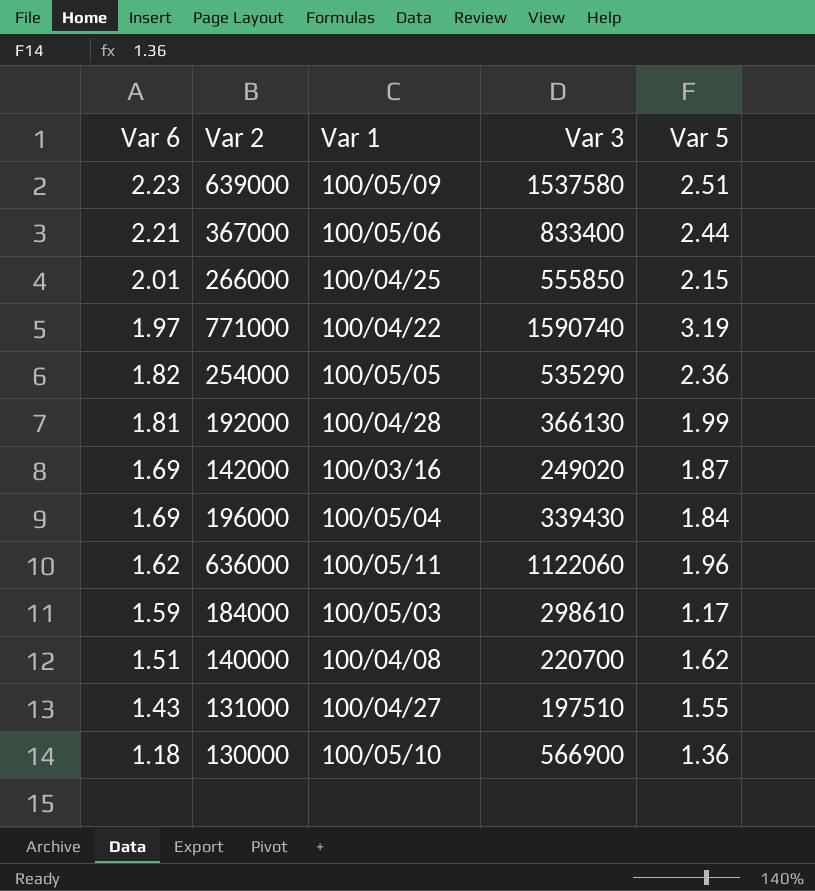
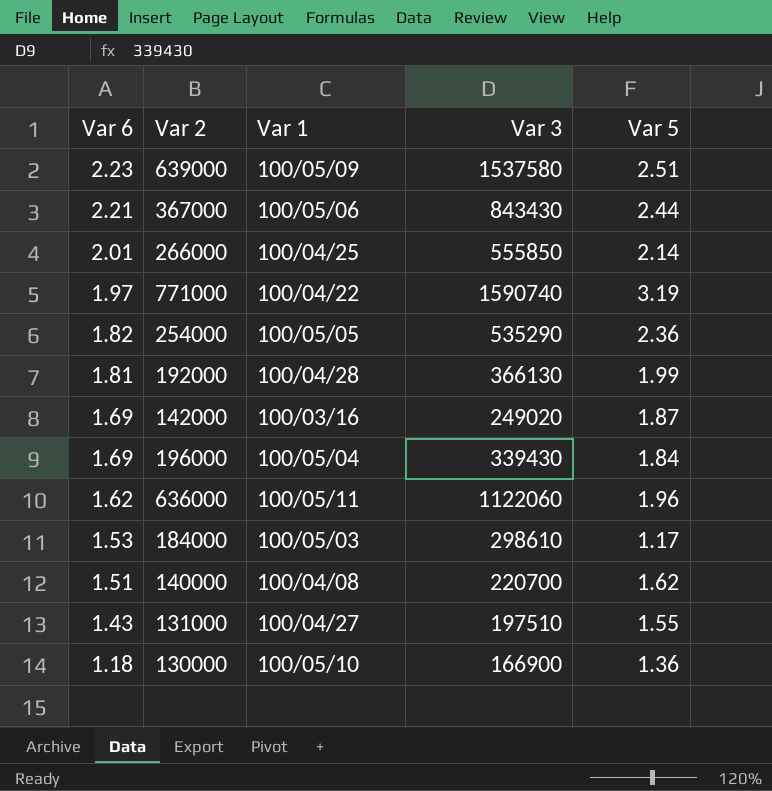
367000 | Var 3: 833400 -> 843430
266000 | Var 5: 2.15 -> 2.14
184000 | Var 6: 1.59 -> 1.53
130000 | Var 3: 566900 -> 166900

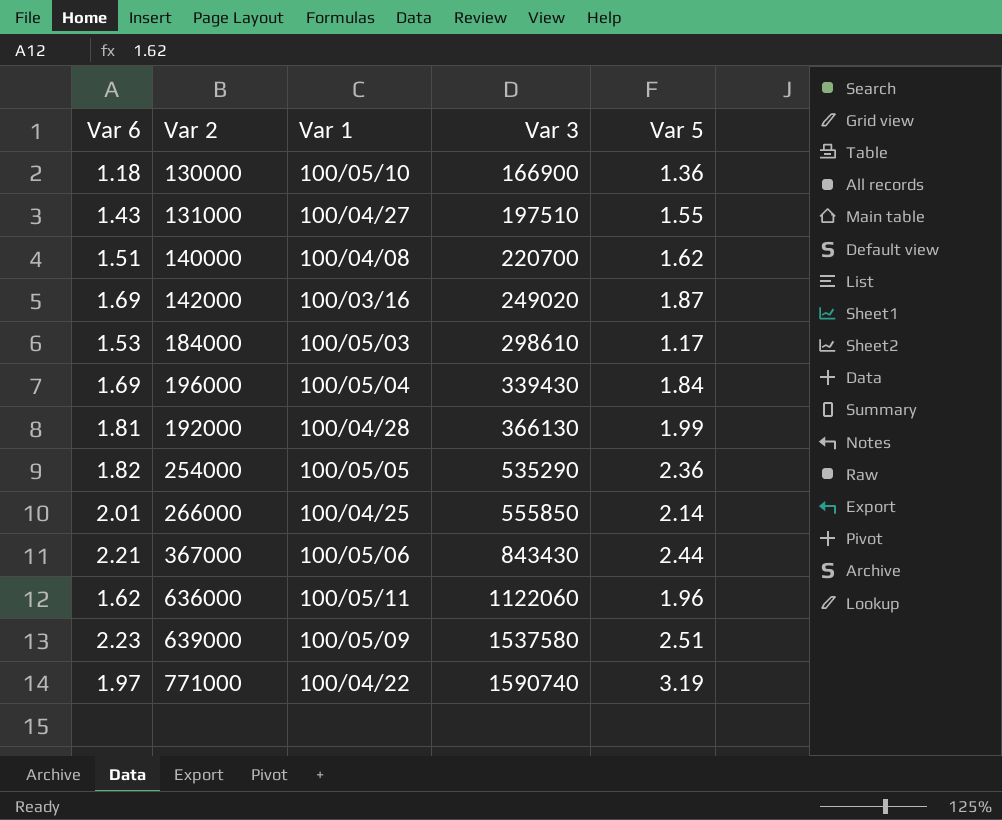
row order: Var 6 descending -> Var 3 ascending

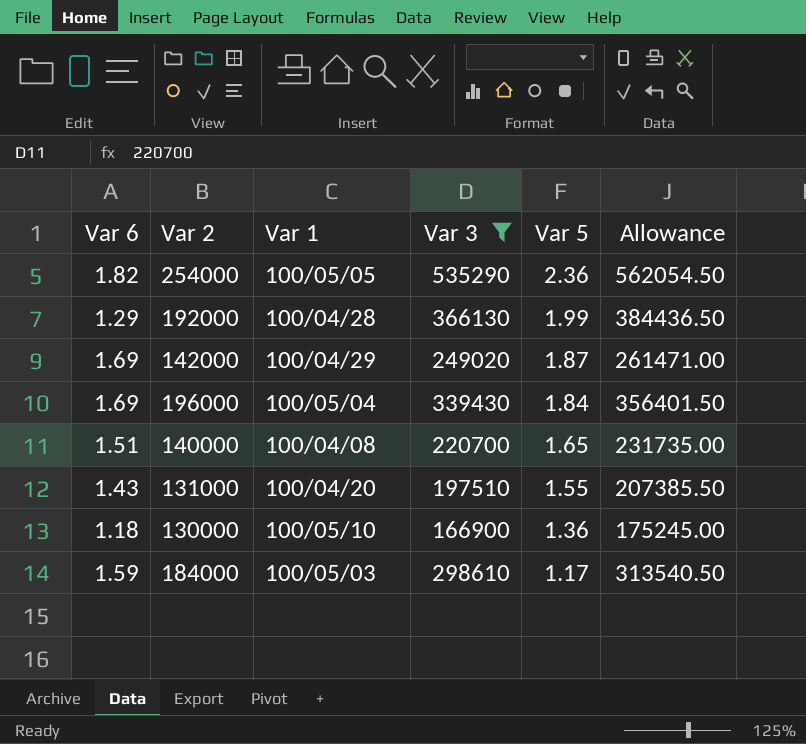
filter: none -> Var 3 <= 535290
row order: Var 3 ascending -> Var 5 descending
column Allowance | formula: none -> [Var 3] * 1.05
192000 | Var 6: 1.81 -> 1.29
142000 | Var 1: 100/03/16 -> 100/04/29
140000 | Var 5: 1.62 -> 1.65
131000 | Var 1: 100/04/27 -> 100/04/20
184000 | Var 6: 1.53 -> 1.59

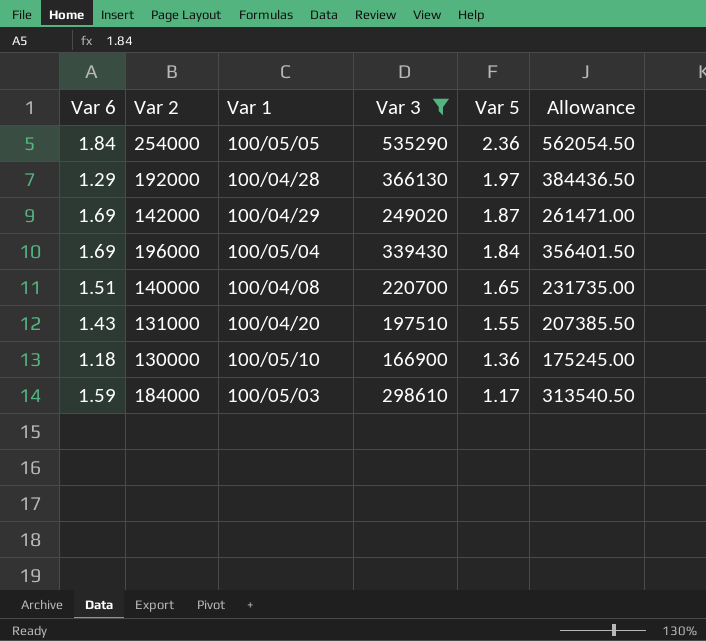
254000 | Var 6: 1.82 -> 1.84
192000 | Var 5: 1.99 -> 1.97

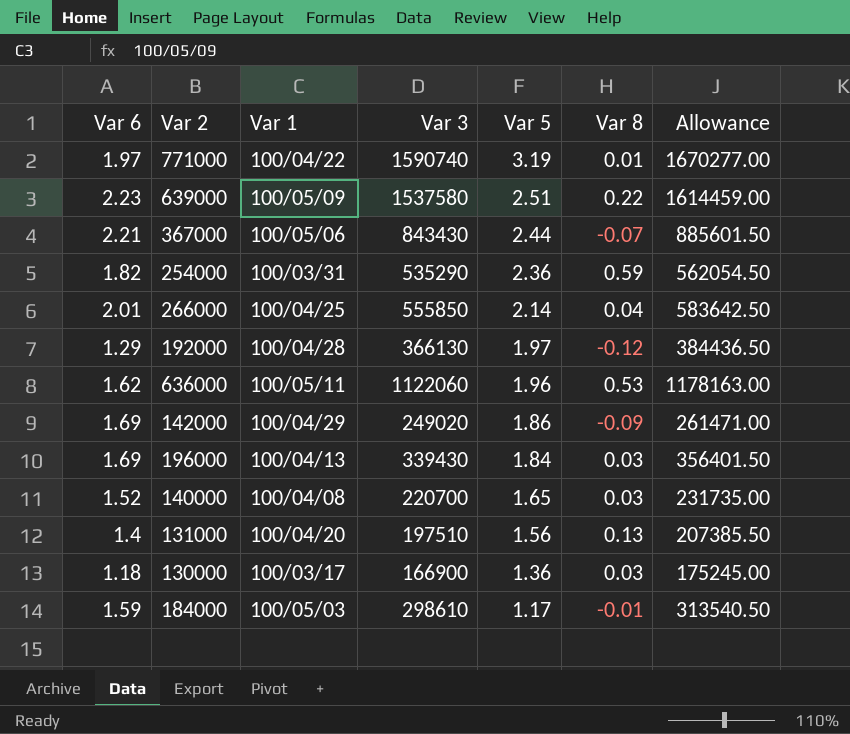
filter: Var 3 <= 535290 -> none
column Var 8 | position: none -> 6
254000 | Var 6: 1.84 -> 1.82
254000 | Var 1: 100/05/05 -> 100/03/31
142000 | Var 5: 1.87 -> 1.86
196000 | Var 1: 100/05/04 -> 100/04/13
140000 | Var 6: 1.51 -> 1.52
131000 | Var 6: 1.43 -> 1.4
131000 | Var 5: 1.55 -> 1.56
130000 | Var 1: 100/05/10 -> 100/03/17

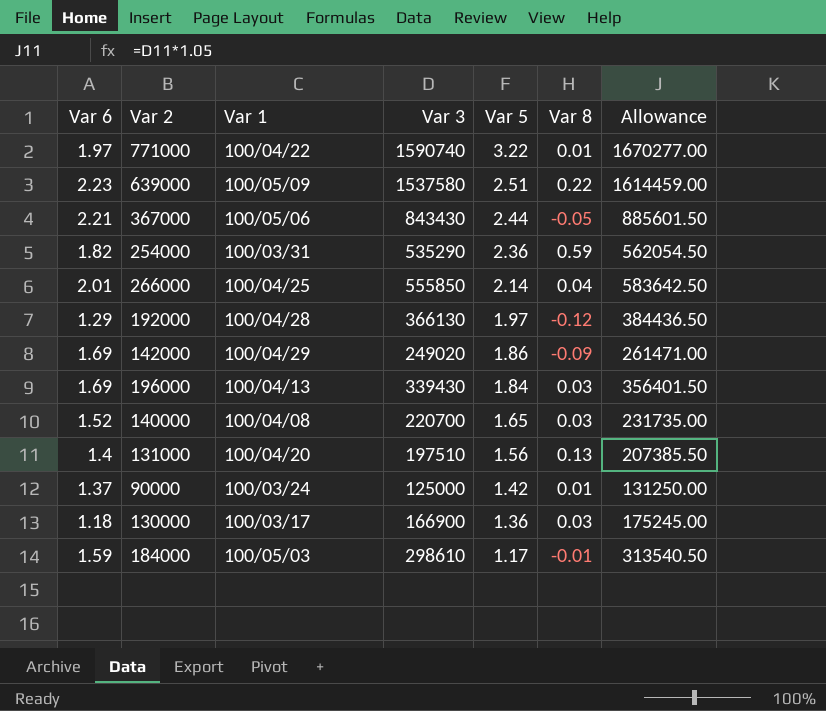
row 636000: 1.62 | 100/05/11 | 1122060 | 1.96 | 0.53 | 1178163.00 -> none
771000 | Var 5: 3.19 -> 3.22
367000 | Var 8: -0.07 -> -0.05
row 90000: none -> 1.37 | 100/03/24 | 125000 | 1.42 | 0.01 | 131250.00

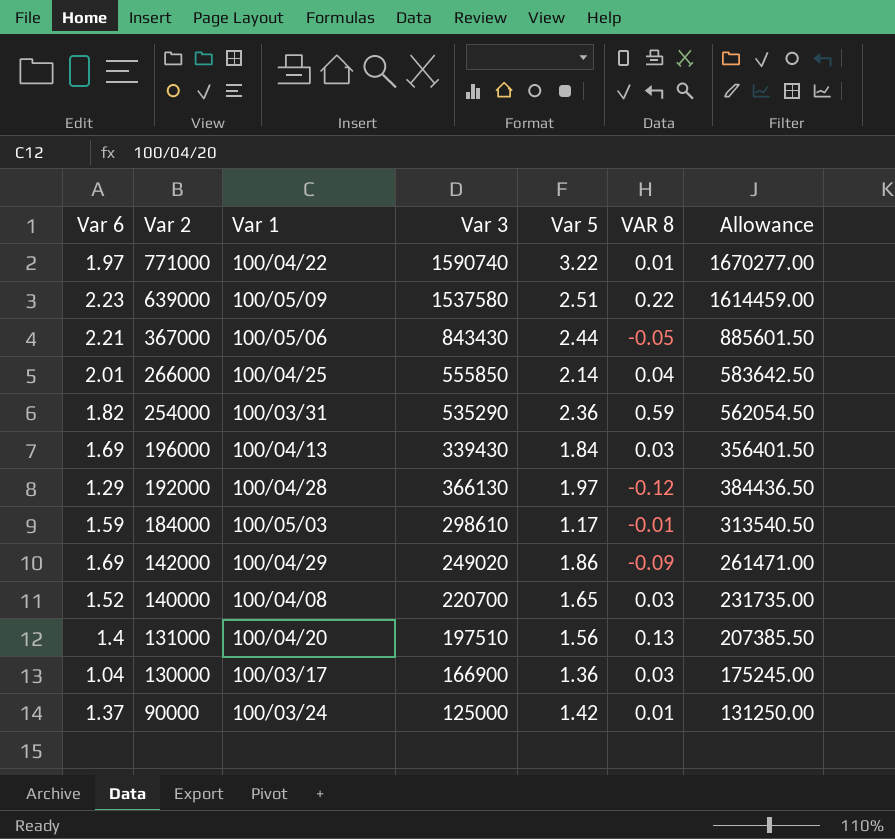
row order: Var 5 descending -> Var 2 descending
column name: Var 8 -> VAR 8
130000 | Var 6: 1.18 -> 1.04

